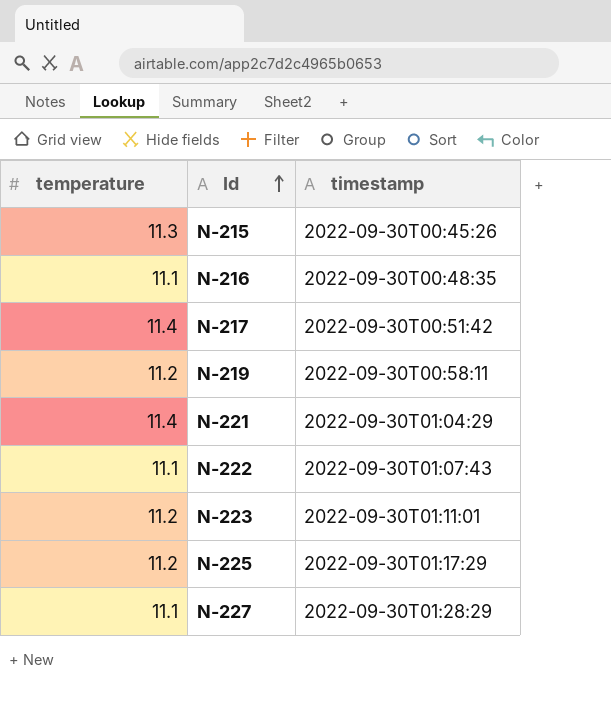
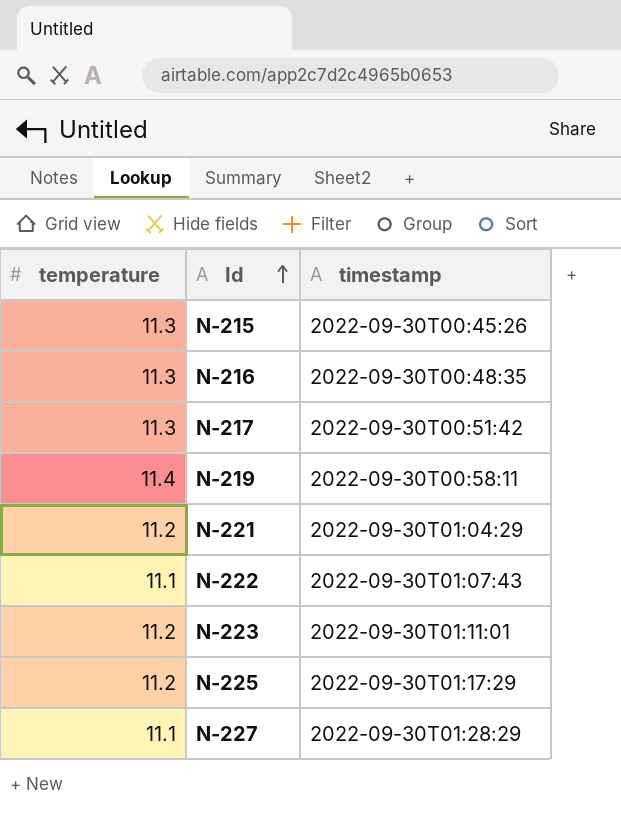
N-216 | temperature: 11.1 -> 11.3
N-217 | temperature: 11.4 -> 11.3
N-219 | temperature: 11.2 -> 11.4
N-221 | temperature: 11.4 -> 11.2

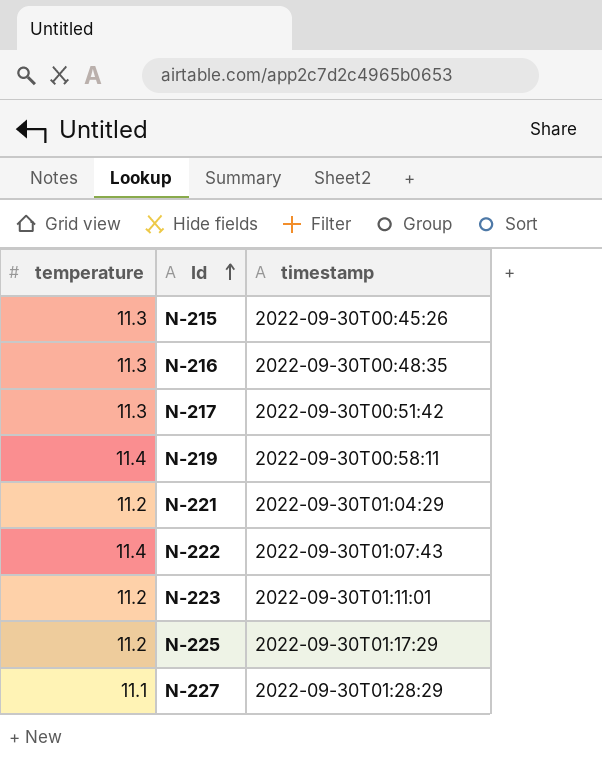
N-222 | temperature: 11.1 -> 11.4

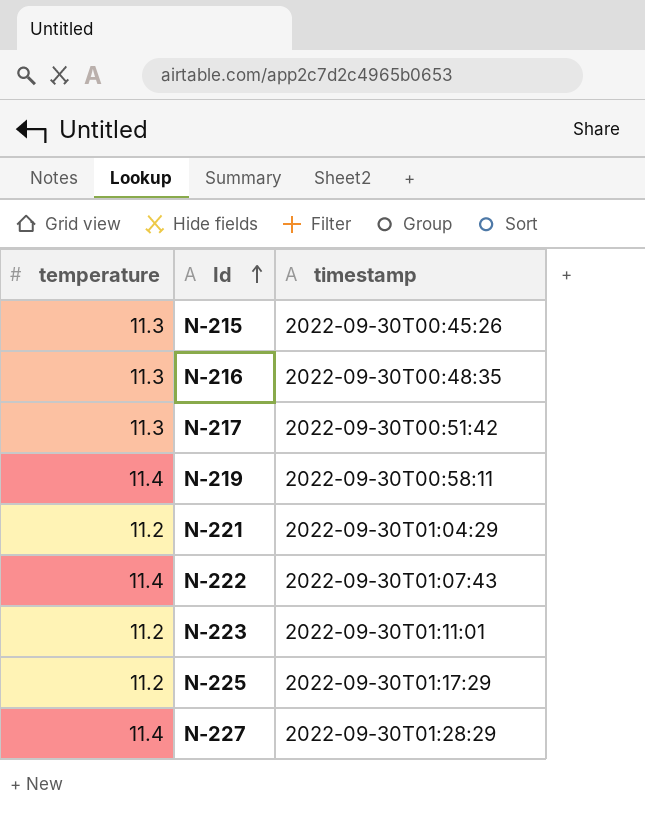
N-227 | temperature: 11.1 -> 11.4

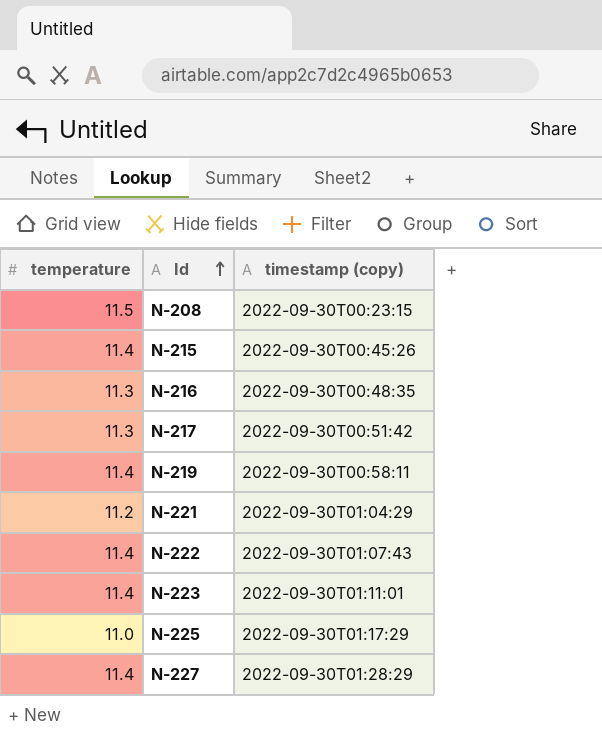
column name: timestamp -> timestamp (copy)
row N-208: none -> 11.5 | 2022-09-30T00:23:15
N-215 | temperature: 11.3 -> 11.4
N-223 | temperature: 11.2 -> 11.4
N-225 | temperature: 11.2 -> 11.0

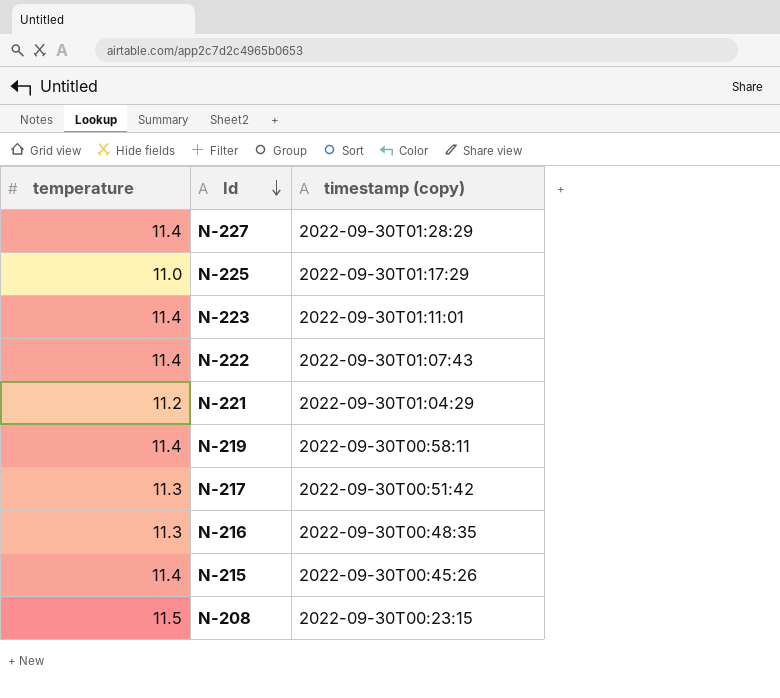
row order: Id ascending -> Id descending

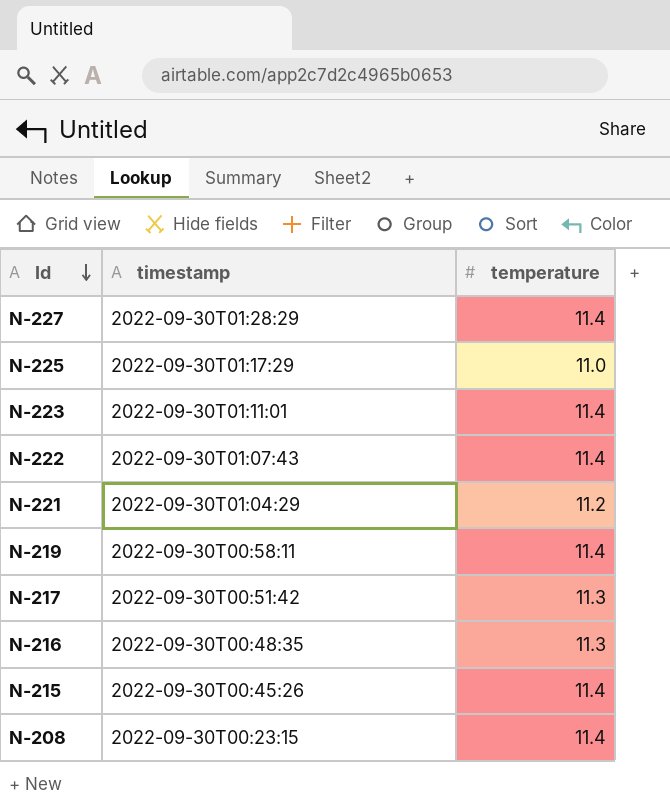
column name: timestamp (copy) -> timestamp
column temperature | position: 1 -> 3
N-208 | temperature: 11.5 -> 11.4

